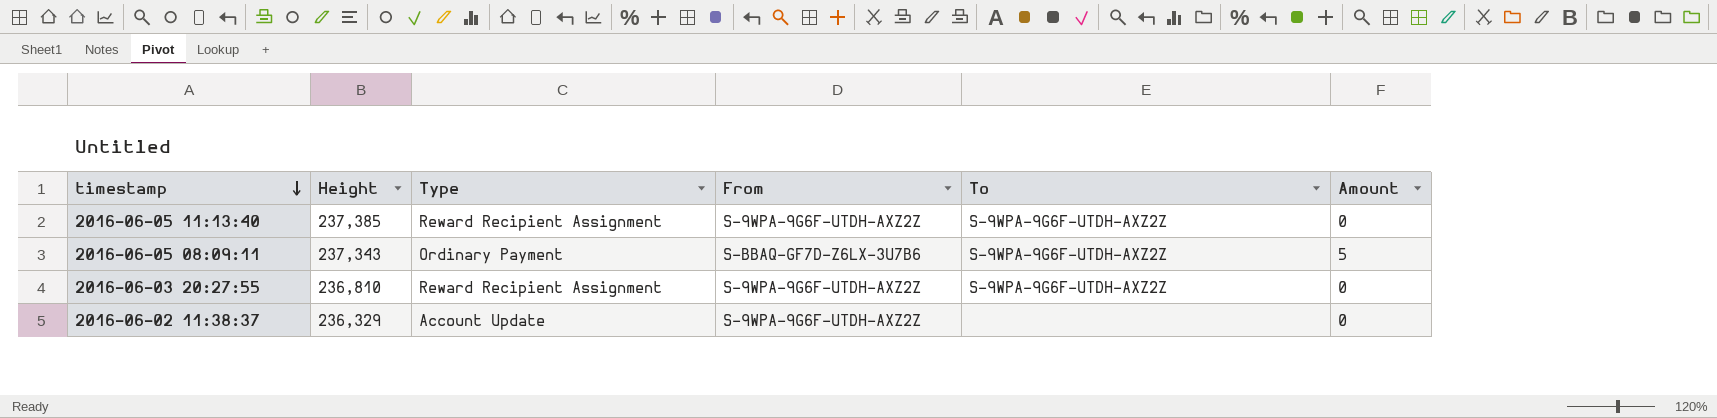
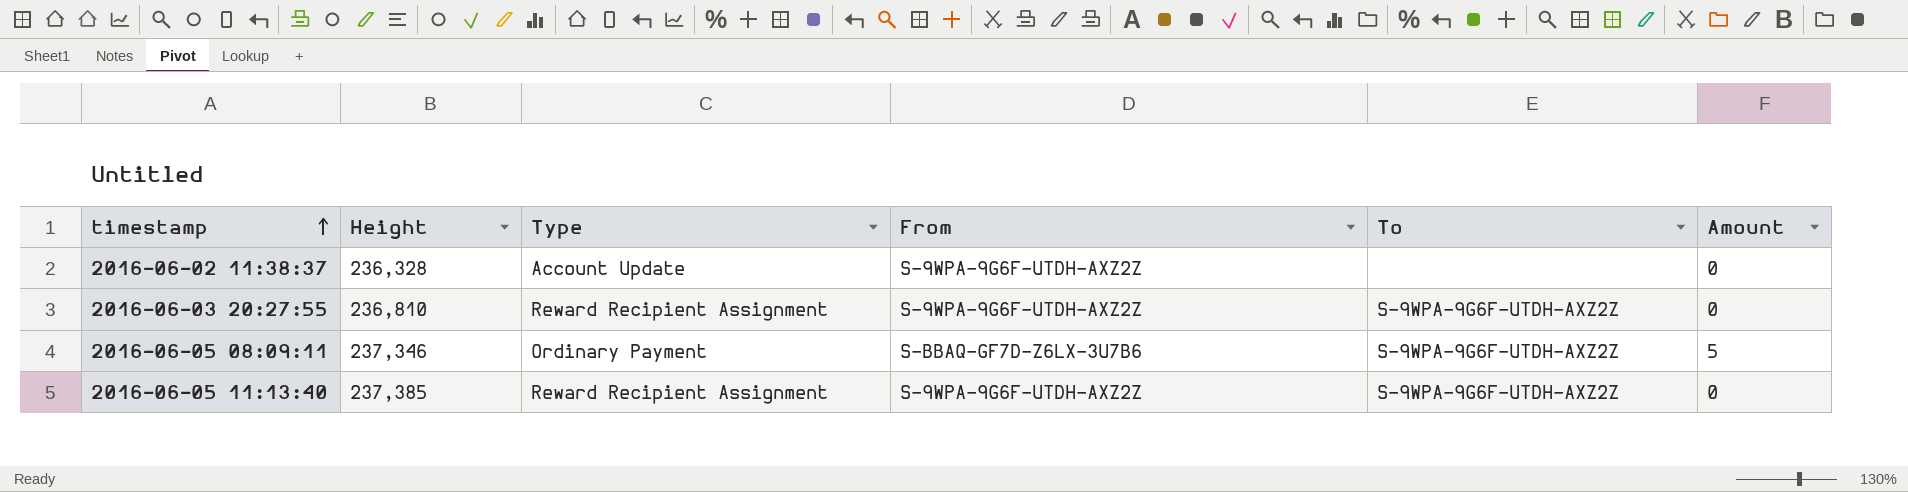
row order: timestamp descending -> timestamp ascending
2016-06-02 11:38:37 | Height: 236,329 -> 236,328
2016-06-05 08:09:11 | Height: 237,343 -> 237,346

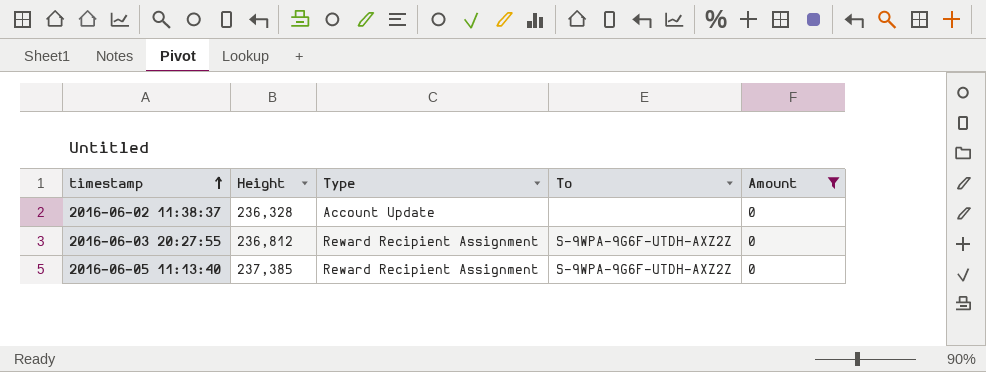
filter: none -> Amount = 0
column From | position: 4 -> none
2016-06-03 20:27:55 | Height: 236,810 -> 236,812

